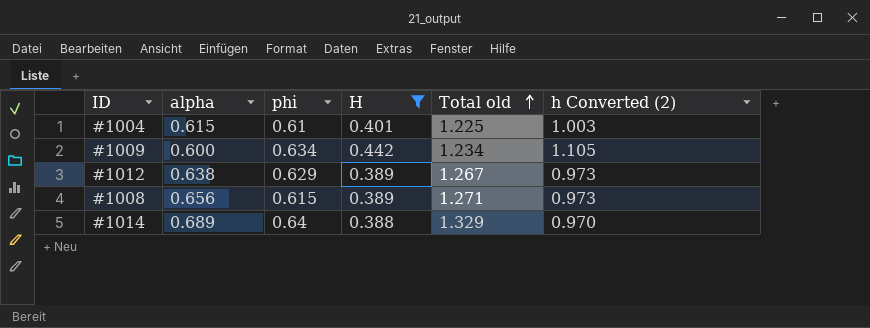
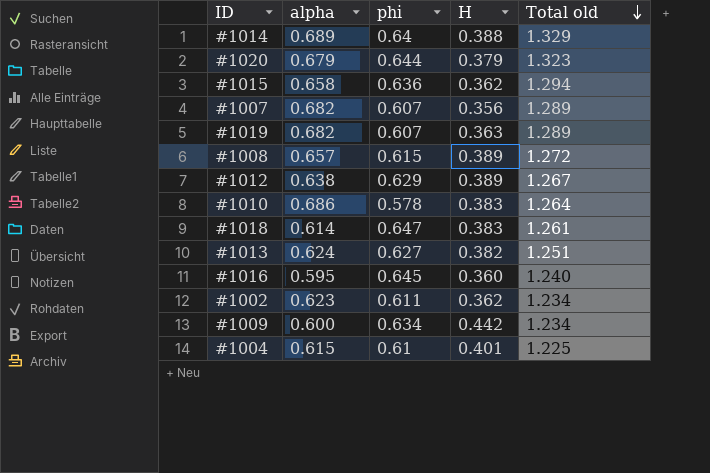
filter: H >= 0.388 -> none
row order: Total old ascending -> Total old descending
column h Converted (2) | formula: [H] * 2.5 -> none
#1008 | alpha: 0.656 -> 0.657
#1008 | Total old: 1.271 -> 1.272

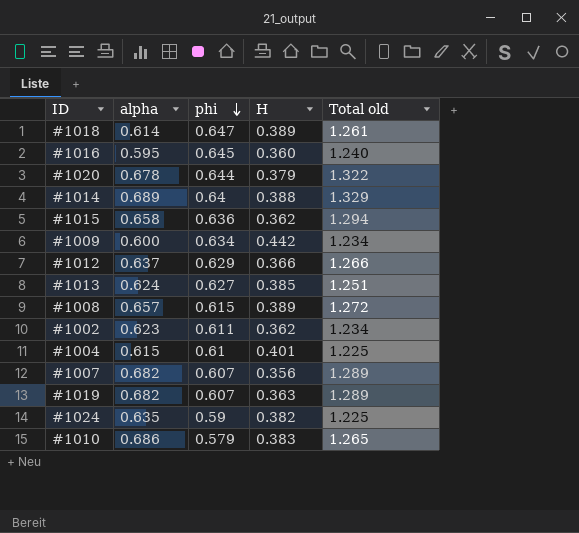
row order: Total old descending -> phi descending
#1018 | H: 0.383 -> 0.389
#1020 | alpha: 0.679 -> 0.678
#1020 | Total old: 1.323 -> 1.322
#1012 | alpha: 0.638 -> 0.637
#1012 | H: 0.389 -> 0.366
#1012 | Total old: 1.267 -> 1.266
#1013 | H: 0.382 -> 0.385
row #1024: none -> 0.635 | 0.59 | 0.382 | 1.225
#1010 | phi: 0.578 -> 0.579
#1010 | Total old: 1.264 -> 1.265

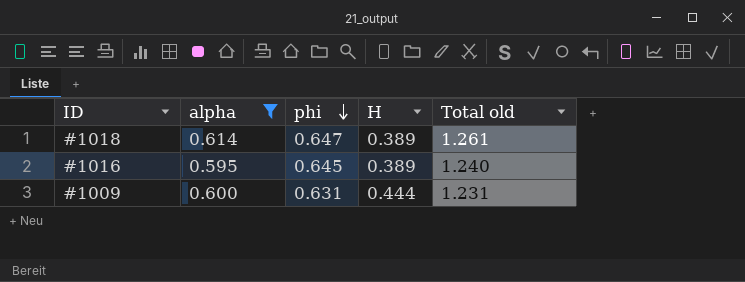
filter: none -> alpha <= 0.614
#1016 | H: 0.360 -> 0.389
#1009 | phi: 0.634 -> 0.631
#1009 | H: 0.442 -> 0.444
#1009 | Total old: 1.234 -> 1.231

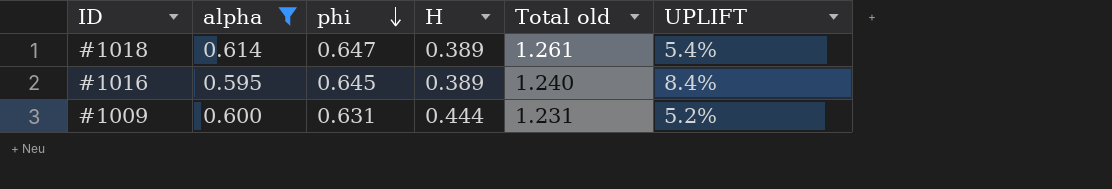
column UPLIFT | formula: none -> ([phi] - [alpha]) / [alpha]

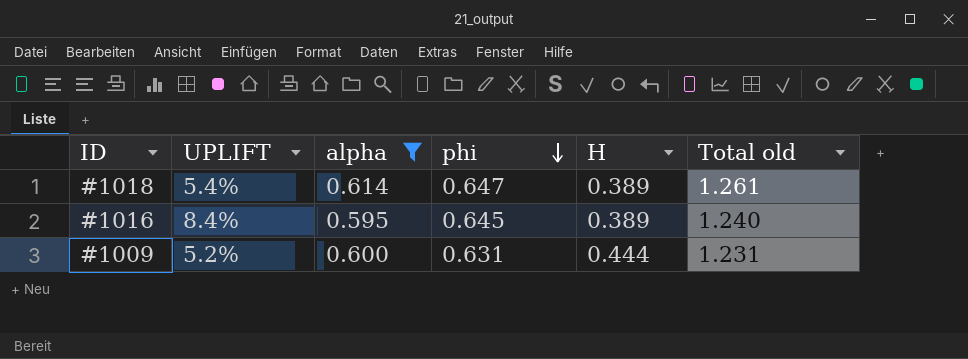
column UPLIFT | position: 6 -> 2

